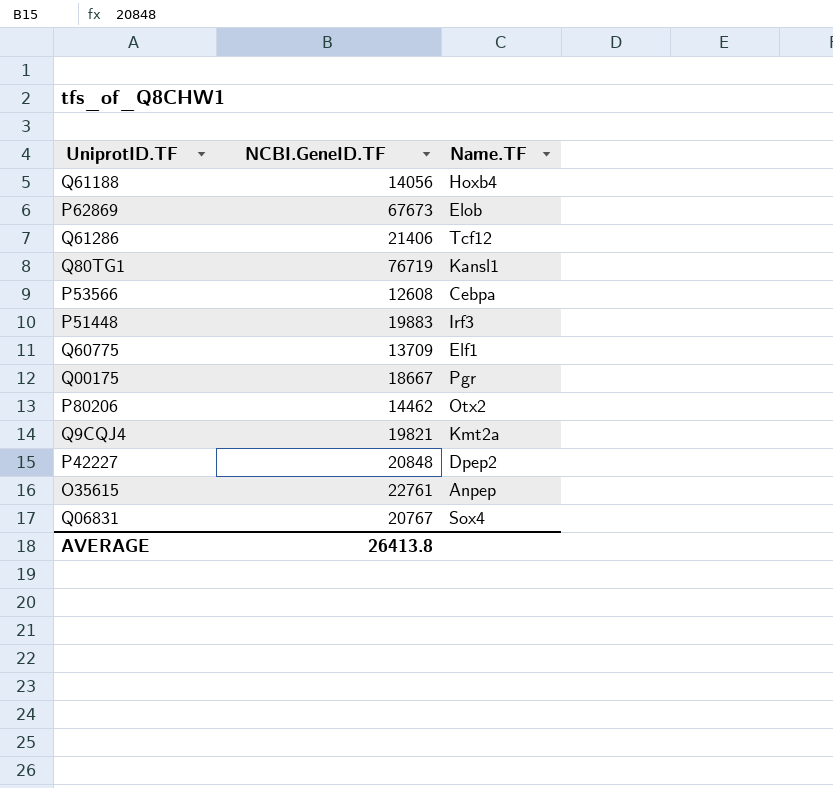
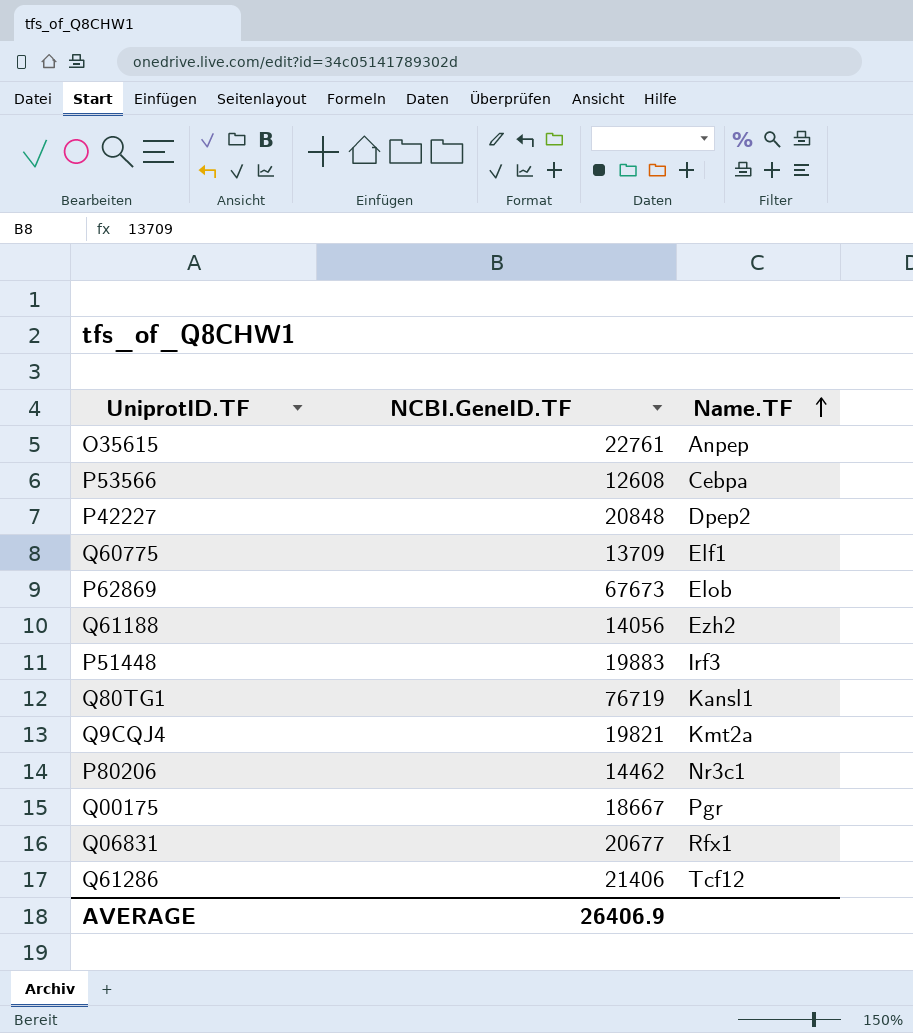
row order: none -> Name.TF ascending
Q61188 | Name.TF: Hoxb4 -> Ezh2
P80206 | Name.TF: Otx2 -> Nr3c1
Q06831 | NCBI.GeneID.TF: 20767 -> 20677
Q06831 | Name.TF: Sox4 -> Rfx1
AVERAGE | NCBI.GeneID.TF: 26413.8 -> 26406.9

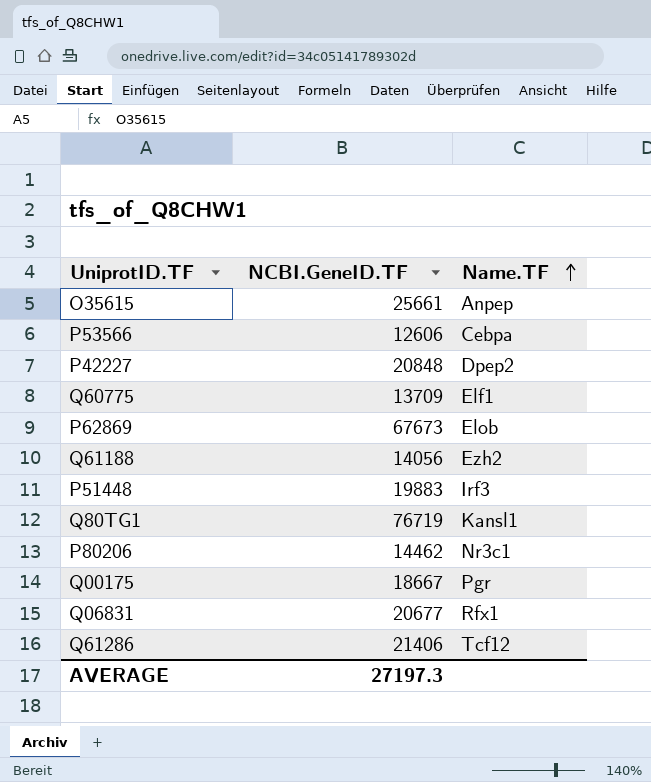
row Q9CQJ4: 19821 | Kmt2a -> none
O35615 | NCBI.GeneID.TF: 22761 -> 25661
P53566 | NCBI.GeneID.TF: 12608 -> 12606
AVERAGE | NCBI.GeneID.TF: 26406.9 -> 27197.3

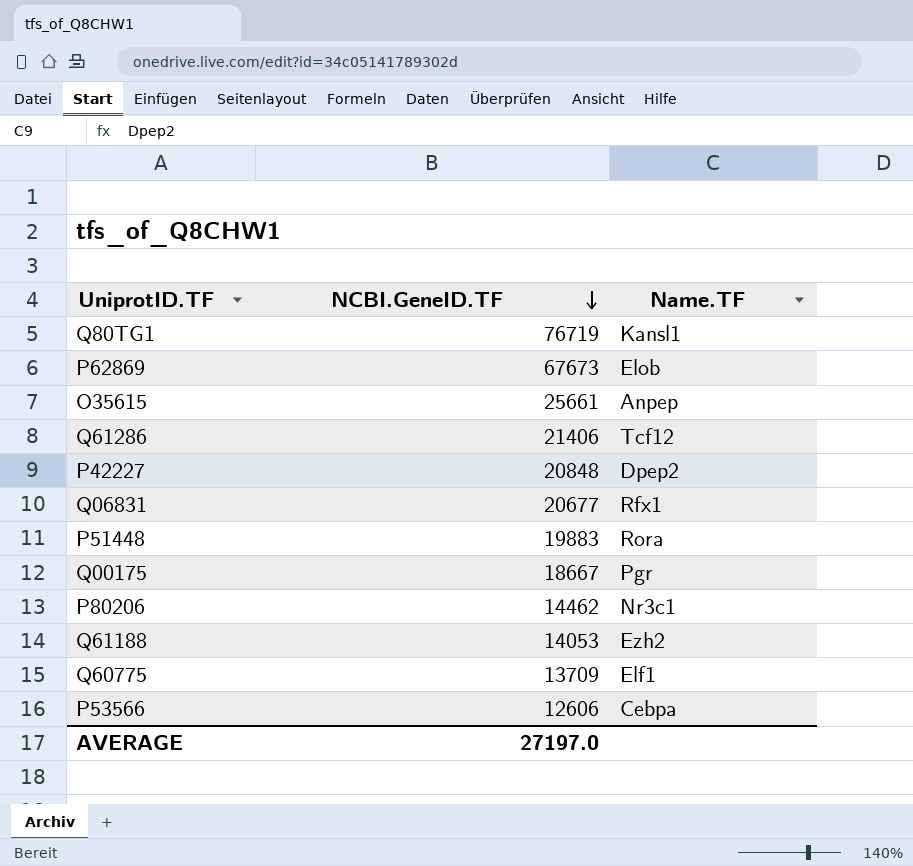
row order: Name.TF ascending -> NCBI.GeneID.TF descending
P51448 | Name.TF: Irf3 -> Rora
Q61188 | NCBI.GeneID.TF: 14056 -> 14053
AVERAGE | NCBI.GeneID.TF: 27197.3 -> 27197.0

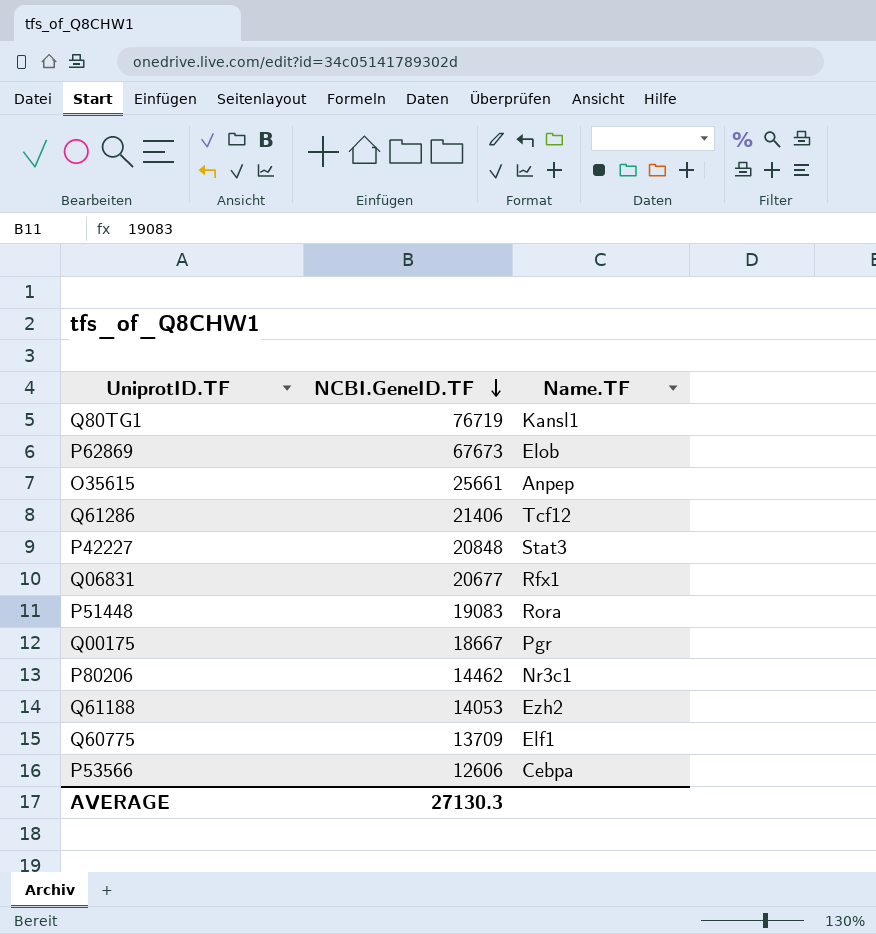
P42227 | Name.TF: Dpep2 -> Stat3
P51448 | NCBI.GeneID.TF: 19883 -> 19083
AVERAGE | NCBI.GeneID.TF: 27197.0 -> 27130.3

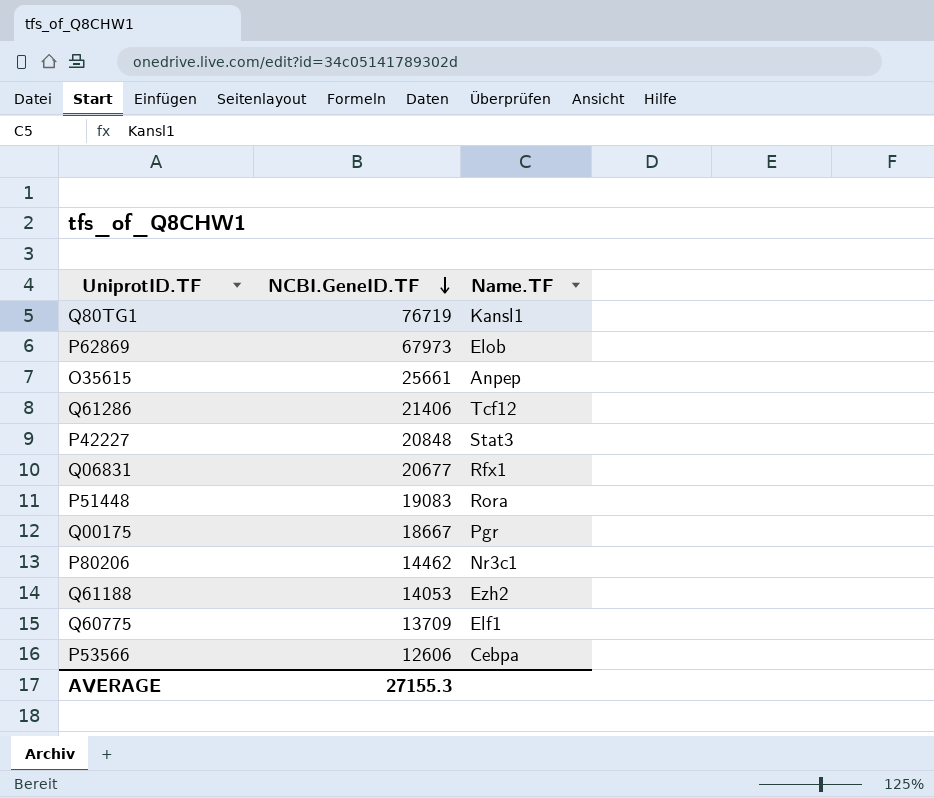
P62869 | NCBI.GeneID.TF: 67673 -> 67973
AVERAGE | NCBI.GeneID.TF: 27130.3 -> 27155.3

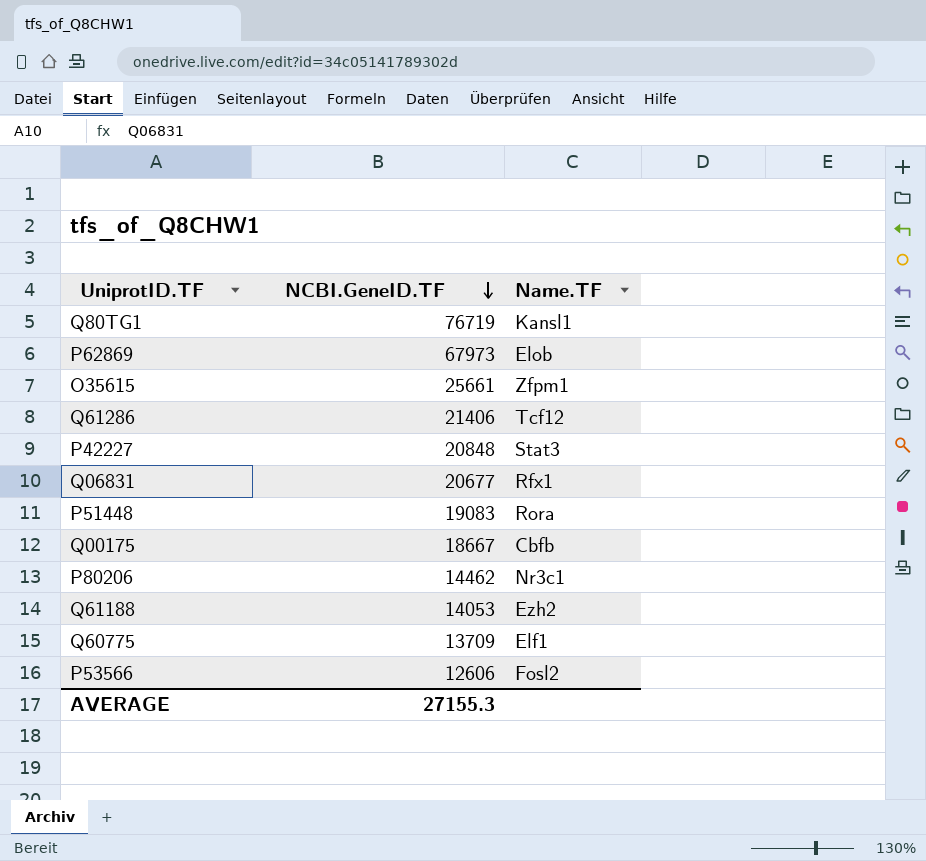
O35615 | Name.TF: Anpep -> Zfpm1
Q00175 | Name.TF: Pgr -> Cbfb
P53566 | Name.TF: Cebpa -> Fosl2

